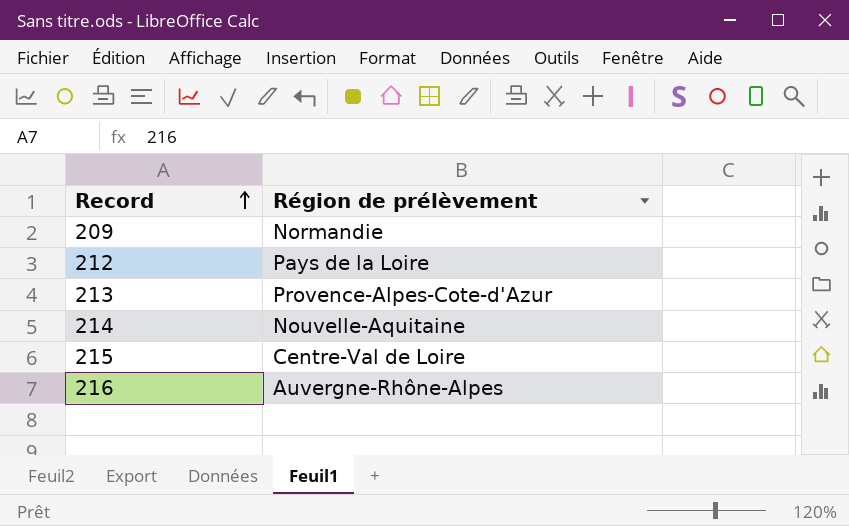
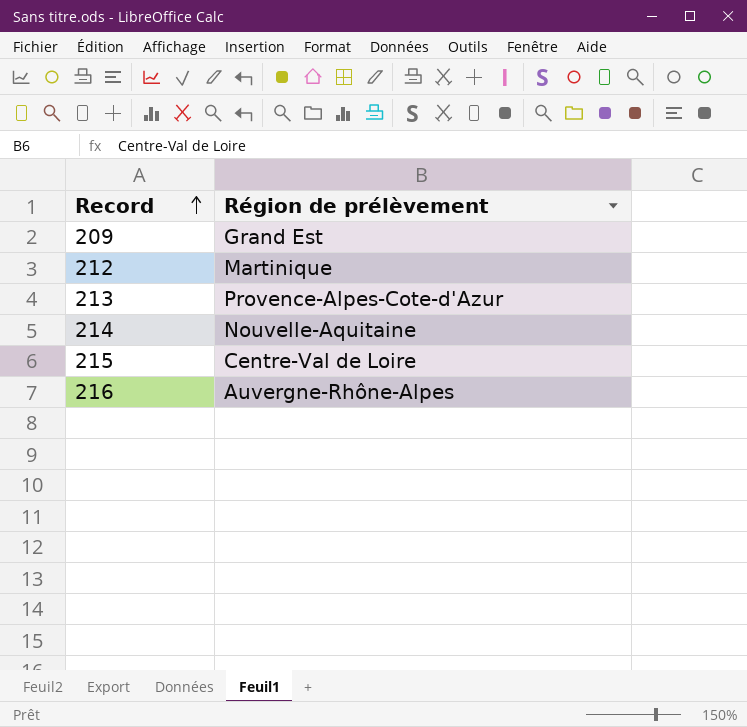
209 | Région de prélèvement: Normandie -> Grand Est
212 | Région de prélèvement: Pays de la Loire -> Martinique

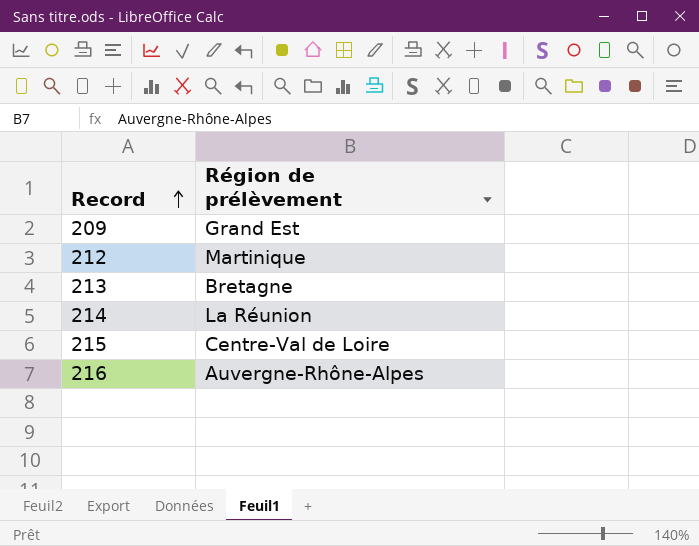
213 | Région de prélèvement: Provence-Alpes-Cote-d'Azur -> Bretagne
214 | Région de prélèvement: Nouvelle-Aquitaine -> La Réunion

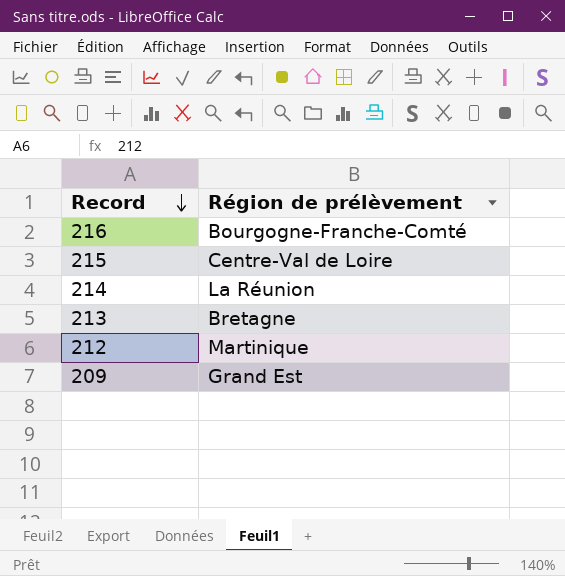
row order: Record ascending -> Record descending
216 | Région de prélèvement: Auvergne-Rhône-Alpes -> Bourgogne-Franche-Comté

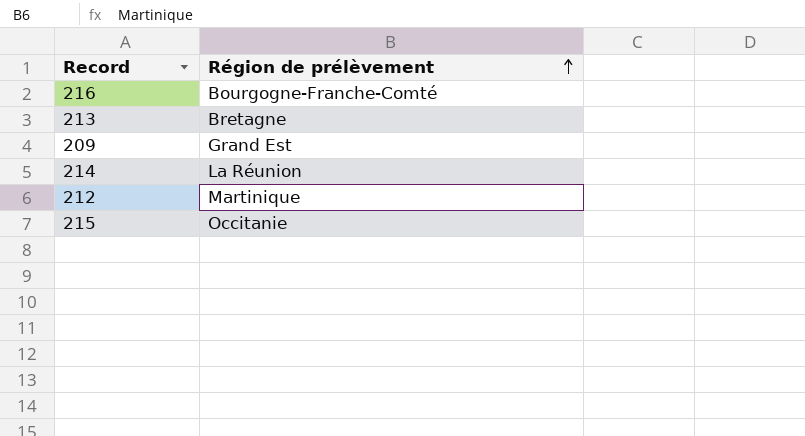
row order: Record descending -> Région de prélèvement ascending
215 | Région de prélèvement: Centre-Val de Loire -> Occitanie

